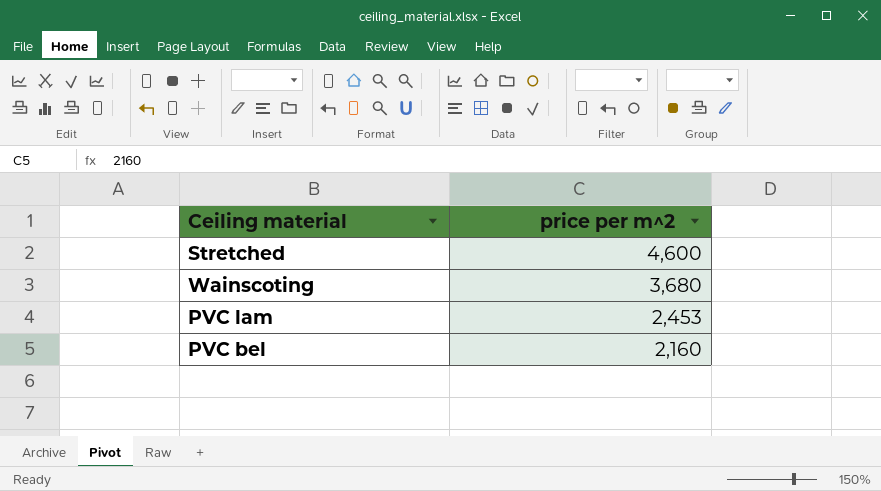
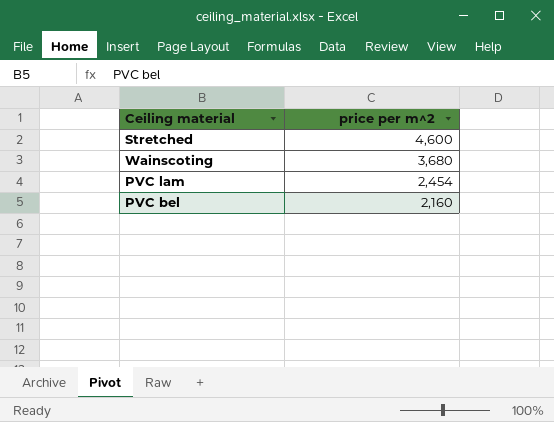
PVC lam | price per m^2: 2,453 -> 2,454

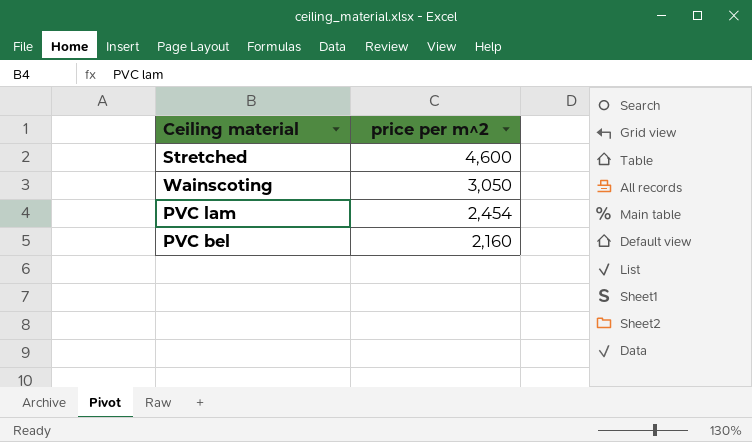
Wainscoting | price per m^2: 3,680 -> 3,050

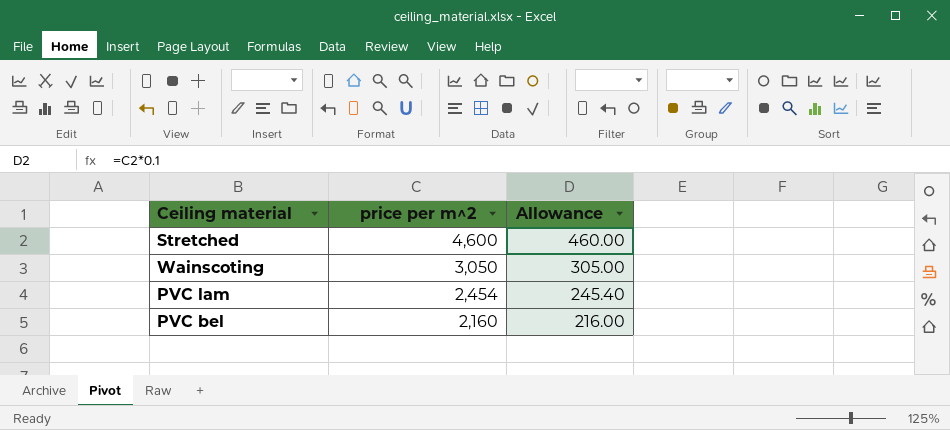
column Allowance | formula: none -> [price per m^2] * 0.1

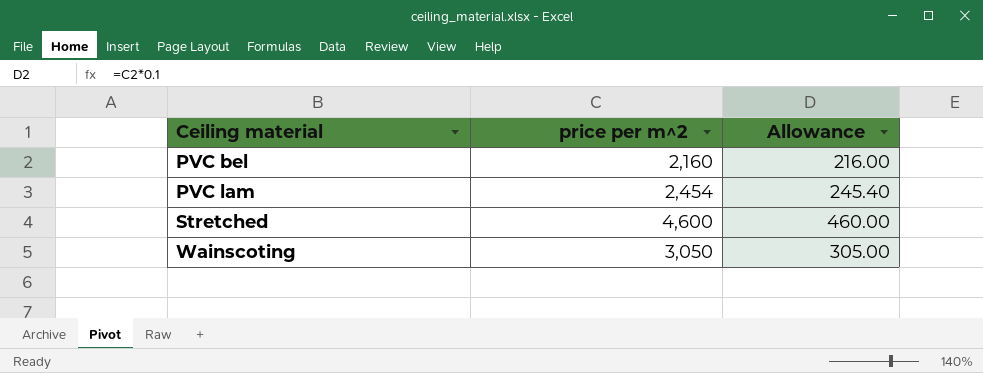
row order: price per m^2 descending -> Ceiling material ascending

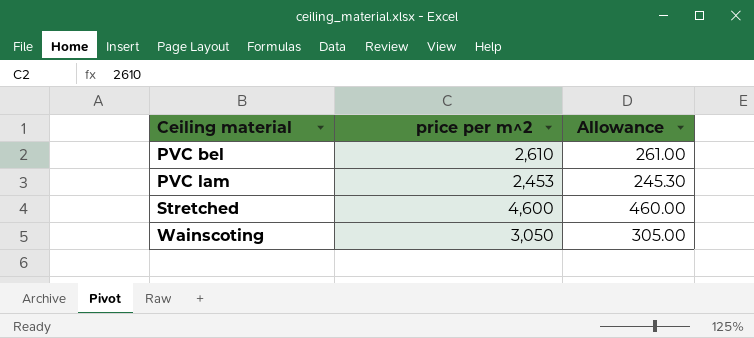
PVC bel | price per m^2: 2,160 -> 2,610
PVC bel | Allowance: 216.00 -> 261.00
PVC lam | price per m^2: 2,454 -> 2,453
PVC lam | Allowance: 245.40 -> 245.30

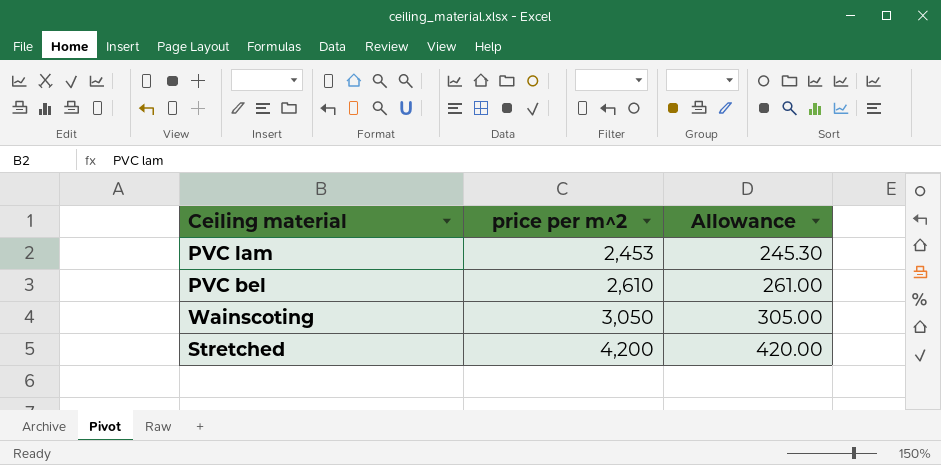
row order: Ceiling material ascending -> price per m^2 ascending
Stretched | price per m^2: 4,600 -> 4,200
Stretched | Allowance: 460.00 -> 420.00

